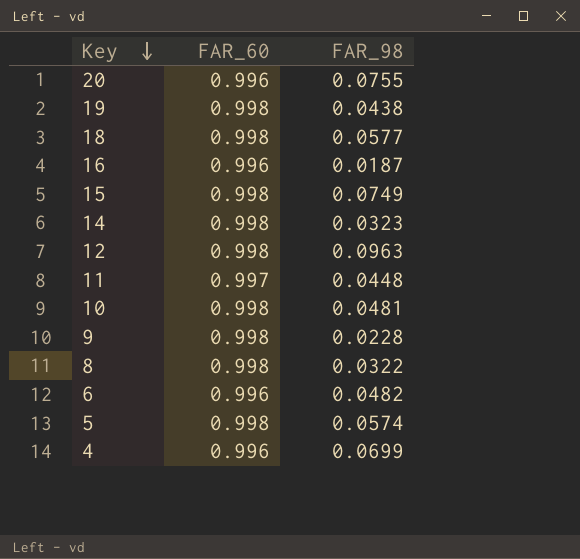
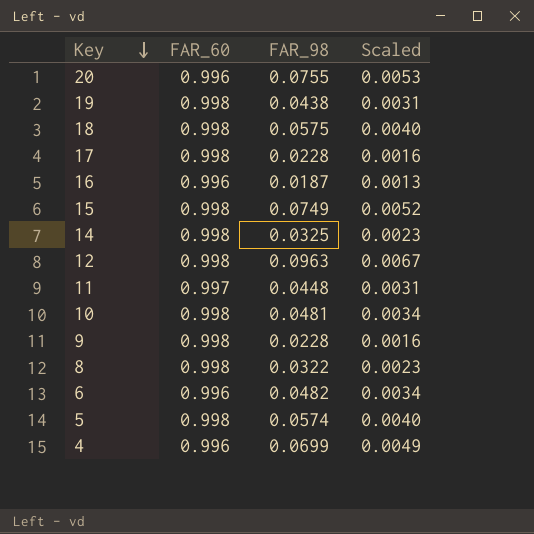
column Scaled | formula: none -> [FAR_98] * 0.07
18 | FAR_98: 0.0577 -> 0.0575
row 17: none -> 0.998 | 0.0228 | 0.0016
14 | FAR_98: 0.0323 -> 0.0325

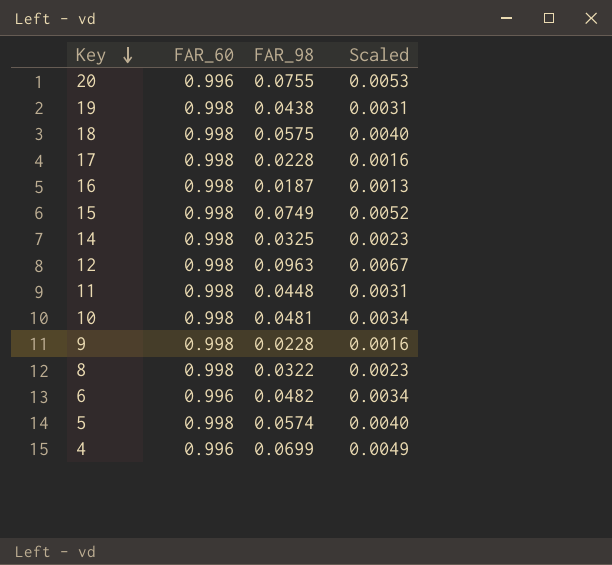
16 | FAR_60: 0.996 -> 0.998
11 | FAR_60: 0.997 -> 0.998

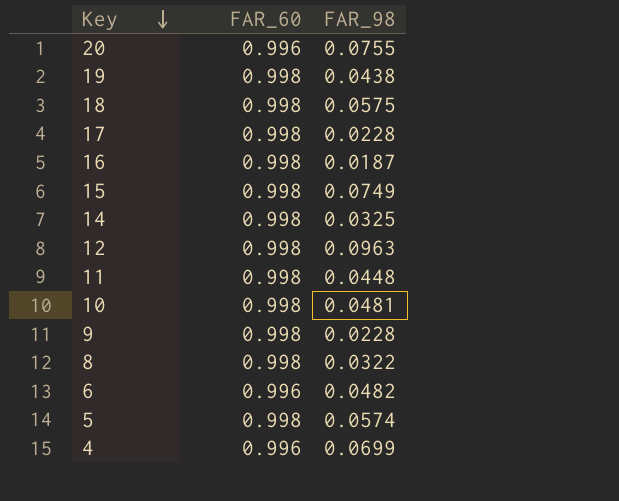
column Scaled | formula: [FAR_98] * 0.07 -> none

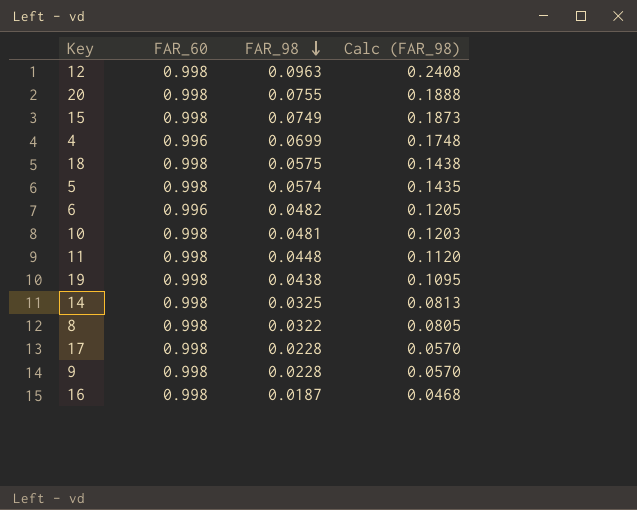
row order: Key descending -> FAR_98 descending
column Calc (FAR_98) | formula: none -> [FAR_98] * 2.5
20 | FAR_60: 0.996 -> 0.998

